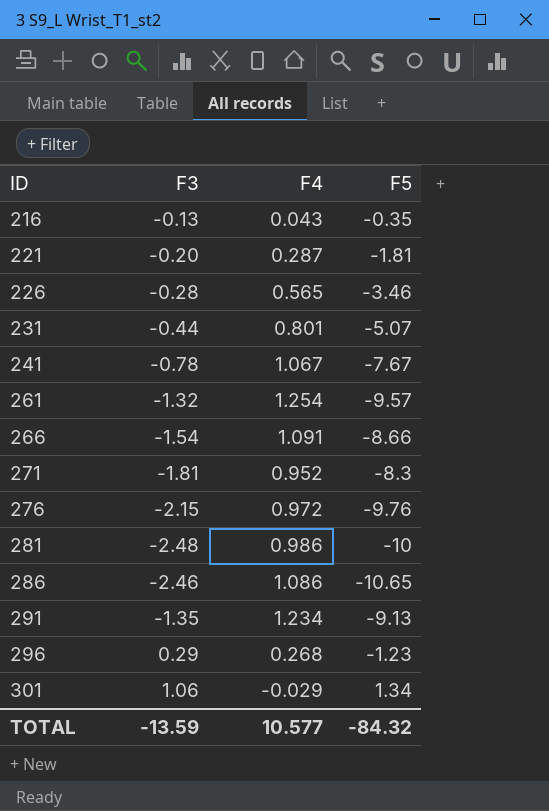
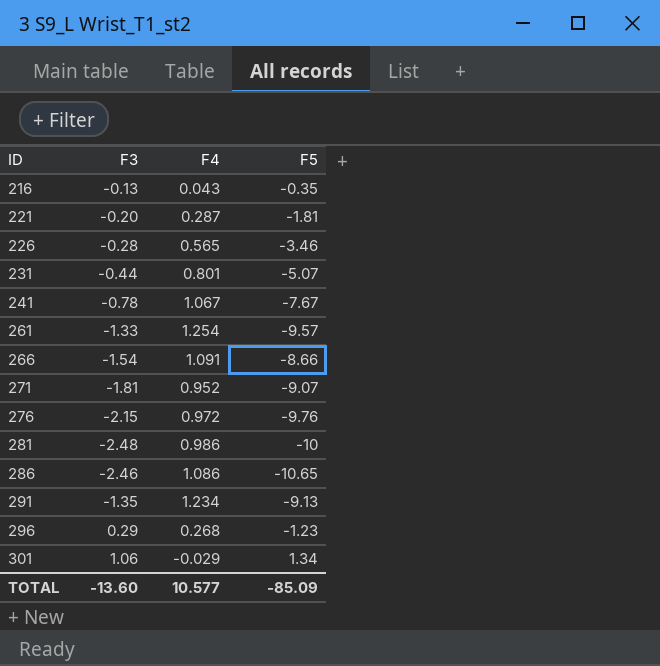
261 | F3: -1.32 -> -1.33
271 | F5: -8.3 -> -9.07
TOTAL | F3: -13.59 -> -13.60
TOTAL | F5: -84.32 -> -85.09

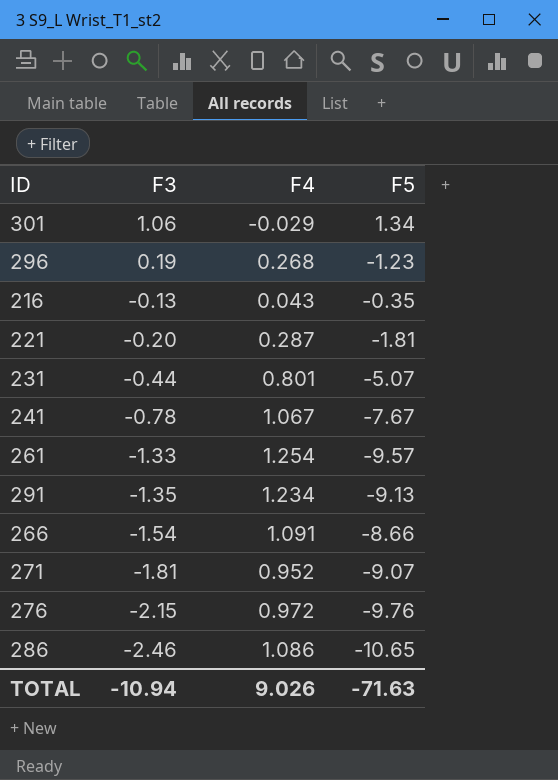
row order: ID ascending -> F3 descending
row 226: -0.28 | 0.565 | -3.46 -> none
row 281: -2.48 | 0.986 | -10 -> none
296 | F3: 0.29 -> 0.19
TOTAL | F3: -13.60 -> -10.94
TOTAL | F4: 10.577 -> 9.026
TOTAL | F5: -85.09 -> -71.63

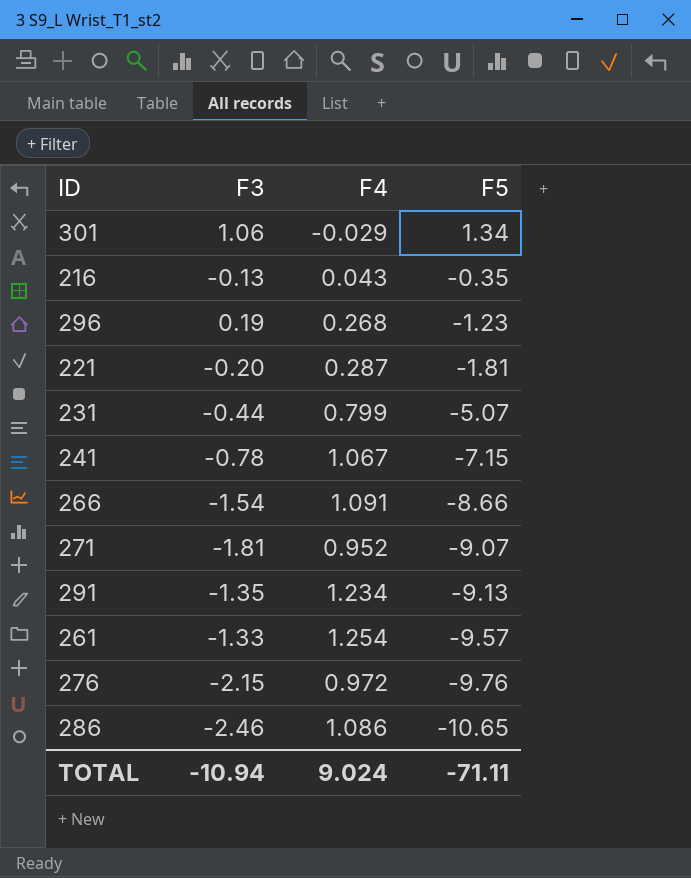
row order: F3 descending -> F5 descending
231 | F4: 0.801 -> 0.799
241 | F5: -7.67 -> -7.15
TOTAL | F4: 9.026 -> 9.024
TOTAL | F5: -71.63 -> -71.11

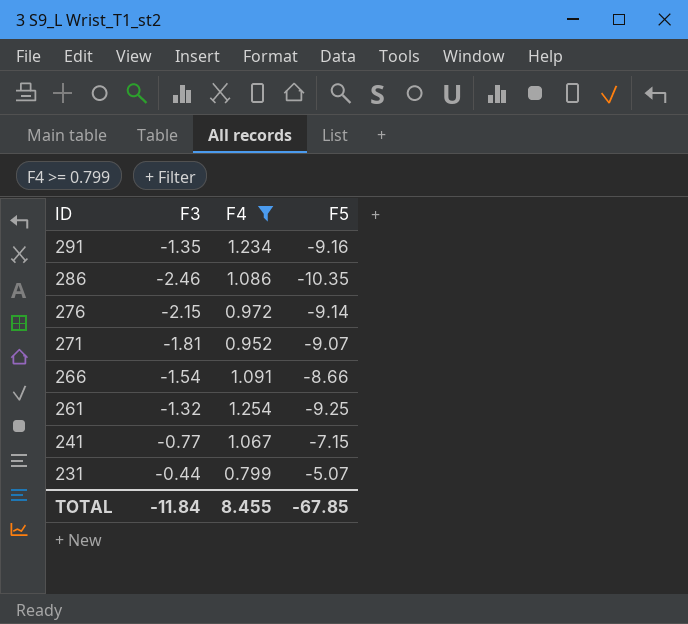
filter: none -> F4 >= 0.799
row order: F5 descending -> ID descending
291 | F5: -9.13 -> -9.16
286 | F5: -10.65 -> -10.35
276 | F5: -9.76 -> -9.14
261 | F3: -1.33 -> -1.32
261 | F5: -9.57 -> -9.25
241 | F3: -0.78 -> -0.77
TOTAL | F3: -10.94 -> -11.84
TOTAL | F4: 9.024 -> 8.455
TOTAL | F5: -71.11 -> -67.85

